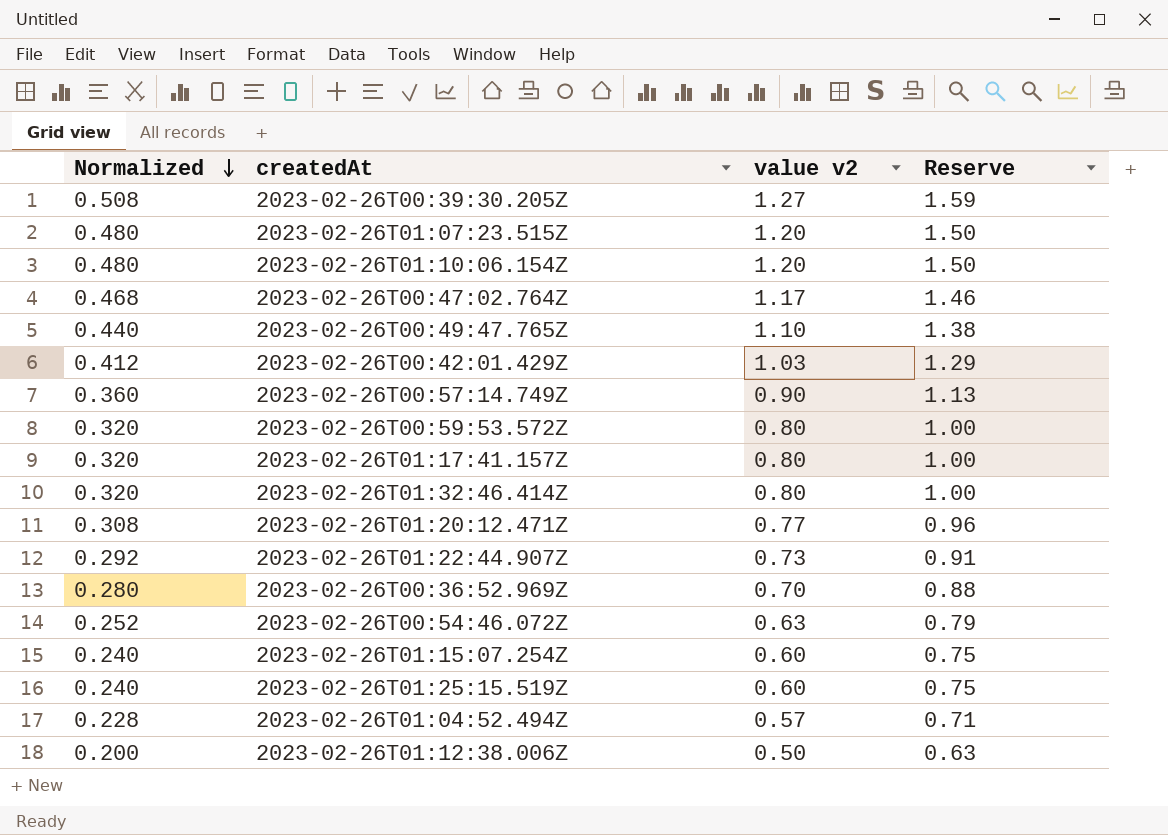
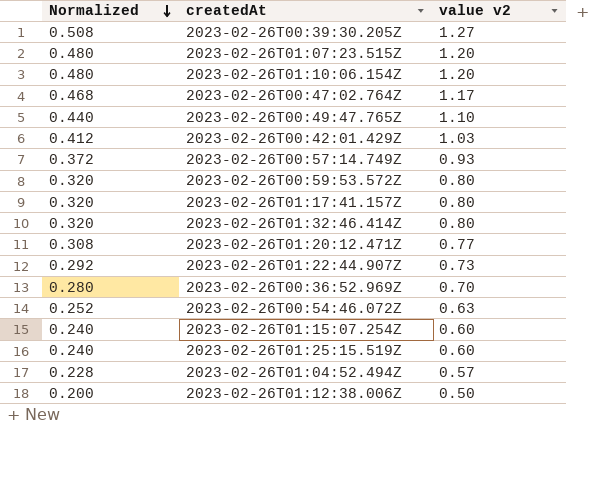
column Reserve | formula: [value v2] * 1.25 -> none
2023-02-26T00:57:14.749Z | Normalized: 0.360 -> 0.372
2023-02-26T00:57:14.749Z | value v2: 0.90 -> 0.93

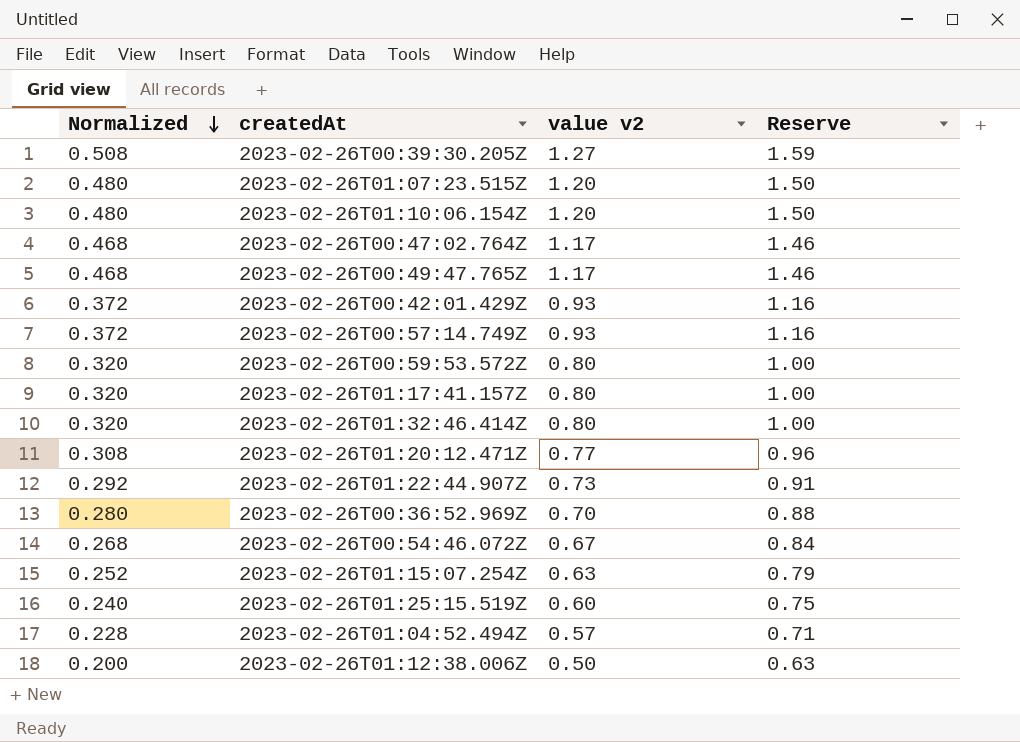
column Reserve | formula: none -> [value v2] * 1.25
2023-02-26T00:49:47.765Z | Normalized: 0.440 -> 0.468
2023-02-26T00:49:47.765Z | value v2: 1.10 -> 1.17
2023-02-26T00:42:01.429Z | Normalized: 0.412 -> 0.372
2023-02-26T00:42:01.429Z | value v2: 1.03 -> 0.93
2023-02-26T00:54:46.072Z | Normalized: 0.252 -> 0.268
2023-02-26T00:54:46.072Z | value v2: 0.63 -> 0.67
2023-02-26T01:15:07.254Z | Normalized: 0.240 -> 0.252
2023-02-26T01:15:07.254Z | value v2: 0.60 -> 0.63

